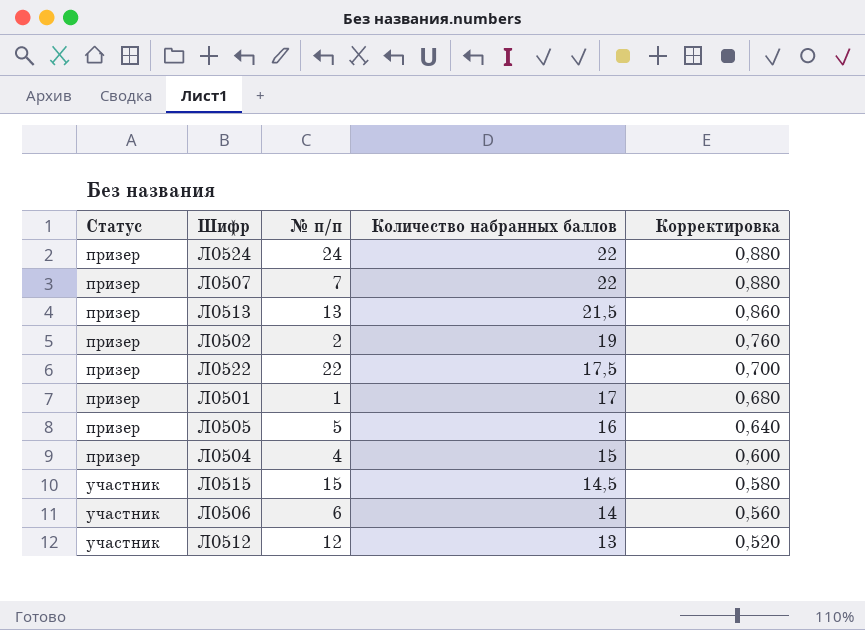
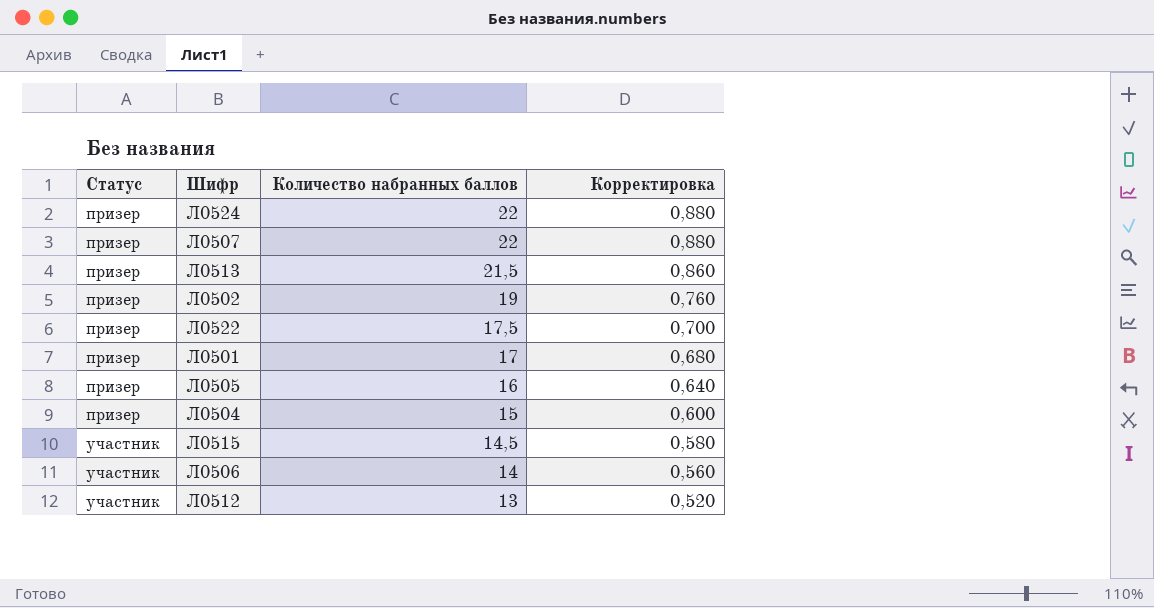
column № п/п | position: 3 -> none

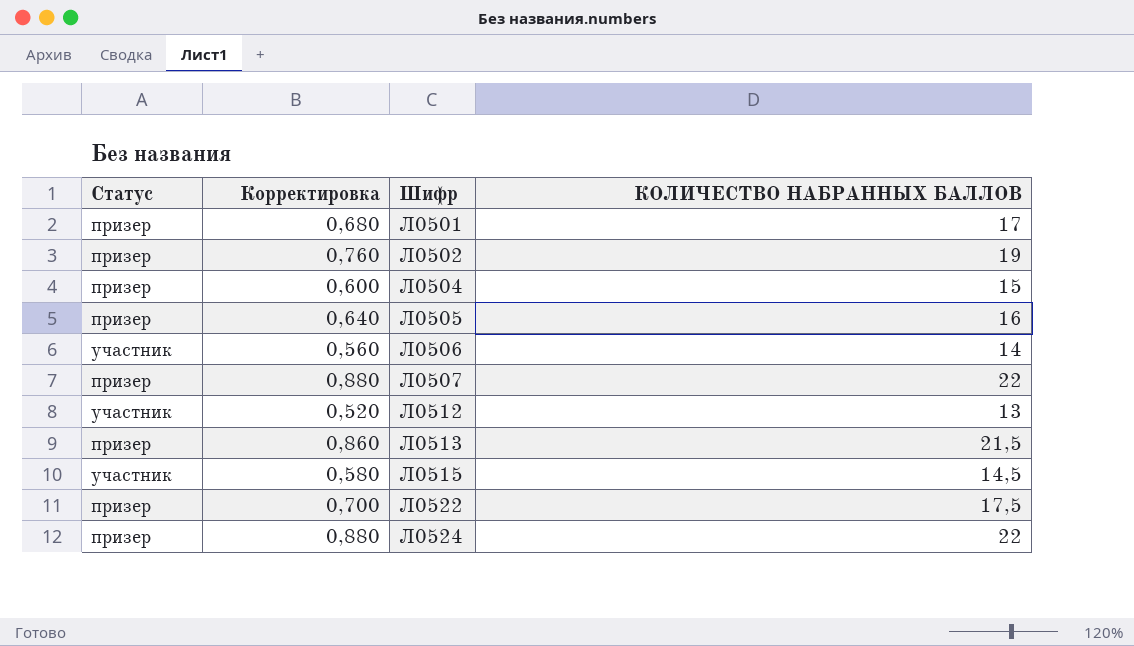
row order: Статус ascending -> Шифр ascending
column Корректировка | position: 4 -> 2
column name: Количество набранных баллов -> КОЛИЧЕСТВО НАБРАННЫХ БАЛЛОВ

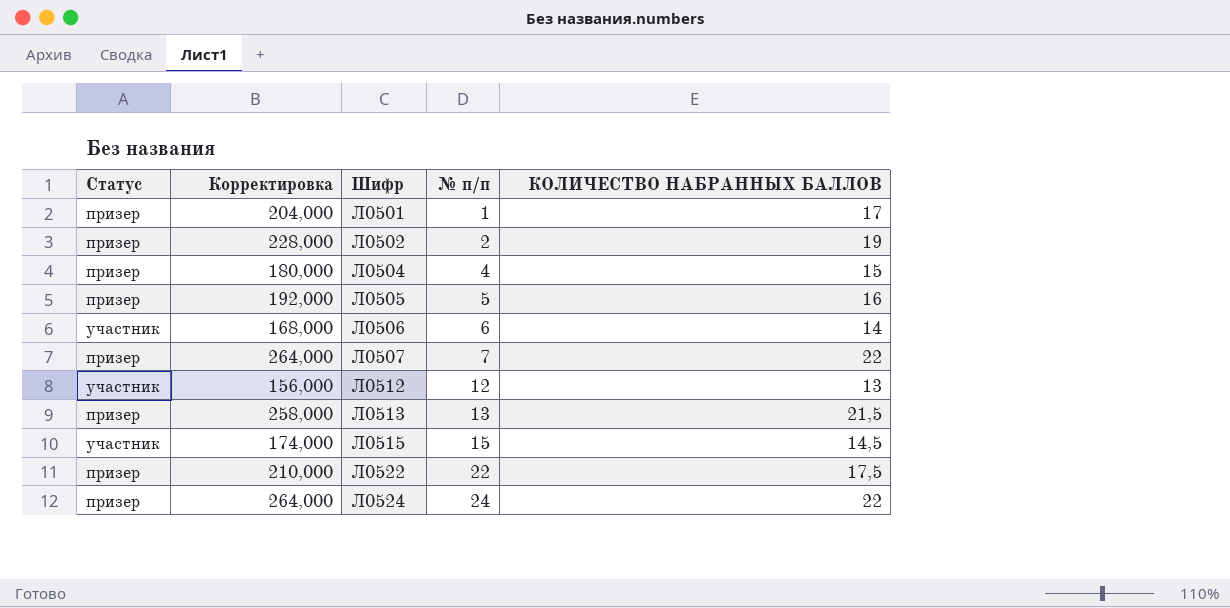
column Корректировка | formula: [КОЛИЧЕСТВО НАБРАННЫХ БАЛЛОВ] * 0,04 -> [КОЛИЧЕСТВО НАБРАННЫХ БАЛЛОВ] * 12
column № п/п | position: none -> 4

